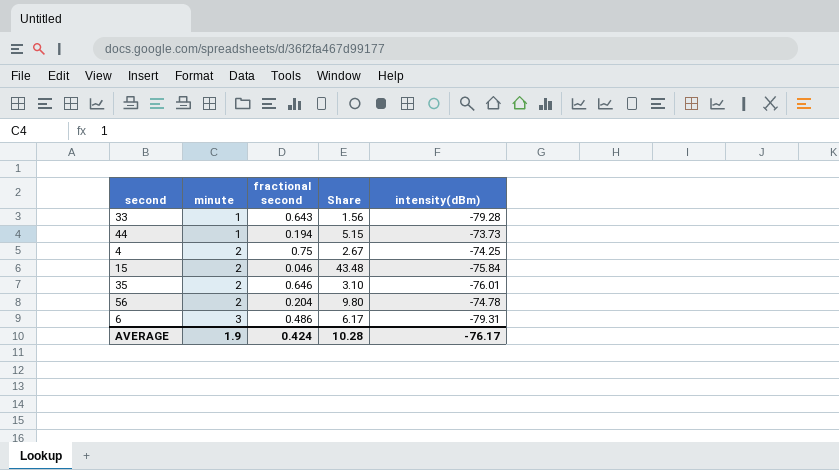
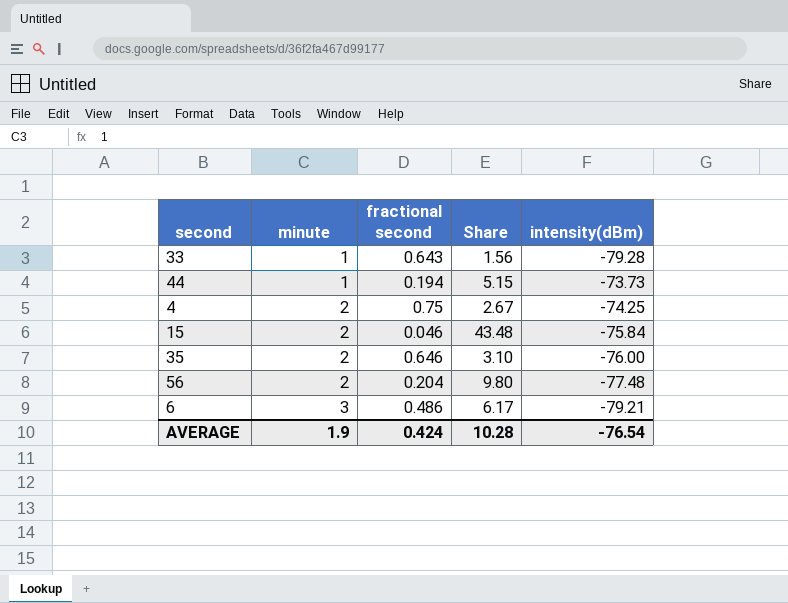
35 | intensity(dBm): -76.01 -> -76.00
56 | intensity(dBm): -74.78 -> -77.48
6 | intensity(dBm): -79.31 -> -79.21
AVERAGE | intensity(dBm): -76.17 -> -76.54

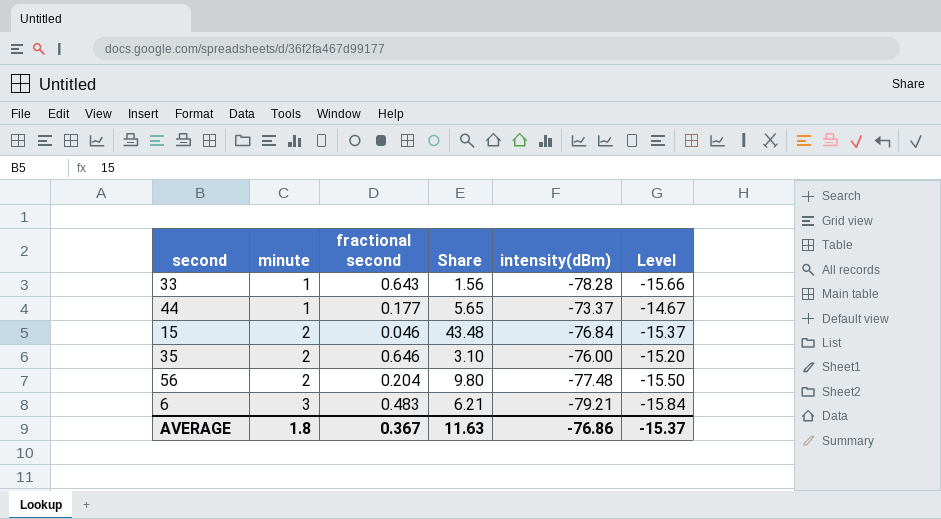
column Level | formula: none -> [intensity(dBm)] * 0.2
row 4: 2 | 0.75 | 2.67 | -74.25 -> none
33 | intensity(dBm): -79.28 -> -78.28
44 | fractional second: 0.194 -> 0.177
44 | Share: 5.15 -> 5.65
44 | intensity(dBm): -73.73 -> -73.37
15 | intensity(dBm): -75.84 -> -76.84
6 | fractional second: 0.486 -> 0.483
6 | Share: 6.17 -> 6.21
AVERAGE | minute: 1.9 -> 1.8
AVERAGE | fractional second: 0.424 -> 0.367
AVERAGE | Share: 10.28 -> 11.63
AVERAGE | intensity(dBm): -76.54 -> -76.86

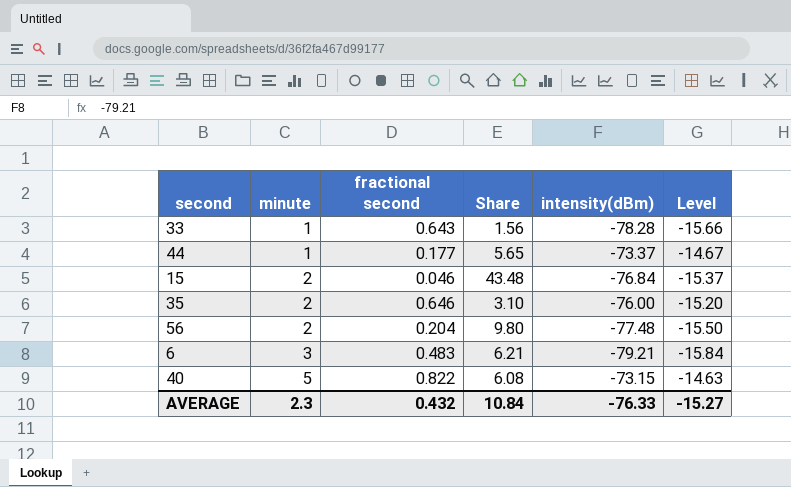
row 40: none -> 5 | 0.822 | 6.08 | -73.15 | -14.63
AVERAGE | minute: 1.8 -> 2.3
AVERAGE | fractional second: 0.367 -> 0.432
AVERAGE | Share: 11.63 -> 10.84
AVERAGE | intensity(dBm): -76.86 -> -76.33
AVERAGE | Level: -15.37 -> -15.27

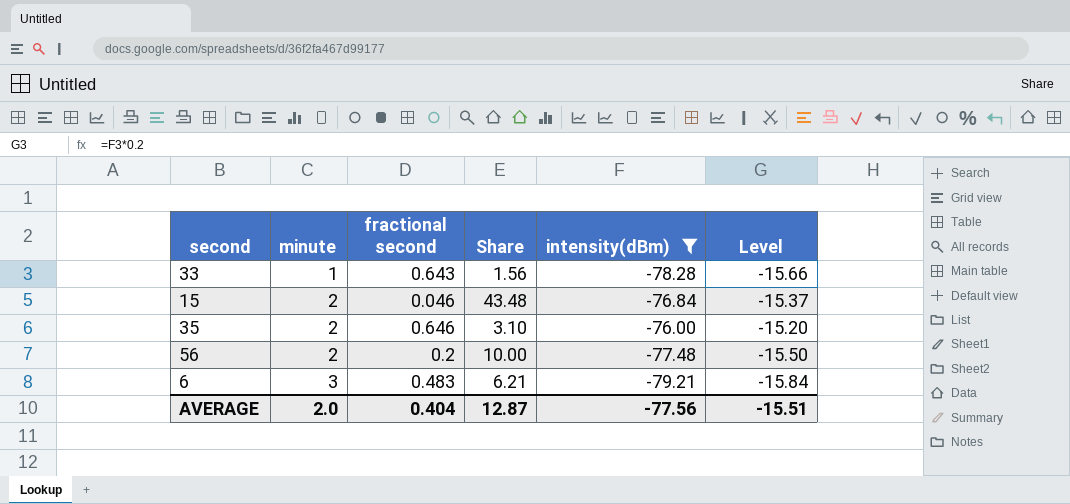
filter: none -> intensity(dBm) <= -76.00
56 | fractional second: 0.204 -> 0.2
56 | Share: 9.80 -> 10.00
AVERAGE | minute: 2.3 -> 2.0
AVERAGE | fractional second: 0.432 -> 0.404
AVERAGE | Share: 10.84 -> 12.87
AVERAGE | intensity(dBm): -76.33 -> -77.56
AVERAGE | Level: -15.27 -> -15.51

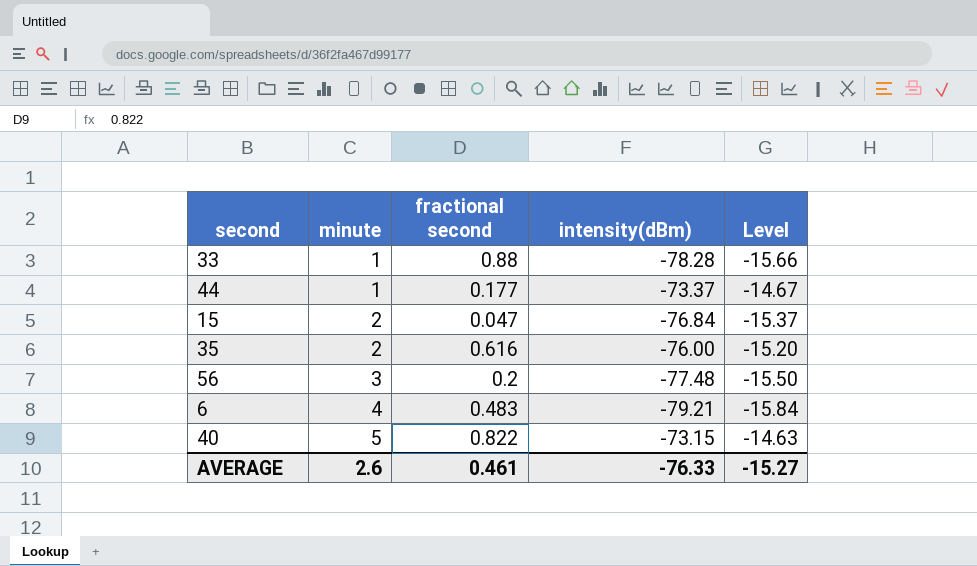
filter: intensity(dBm) <= -76.00 -> none
column Share | formula: [minute] / [fractional second] -> none
33 | fractional second: 0.643 -> 0.88
15 | fractional second: 0.046 -> 0.047
35 | fractional second: 0.646 -> 0.616
56 | minute: 2 -> 3
6 | minute: 3 -> 4
AVERAGE | minute: 2.0 -> 2.6
AVERAGE | fractional second: 0.404 -> 0.461
AVERAGE | intensity(dBm): -77.56 -> -76.33
AVERAGE | Level: -15.51 -> -15.27

